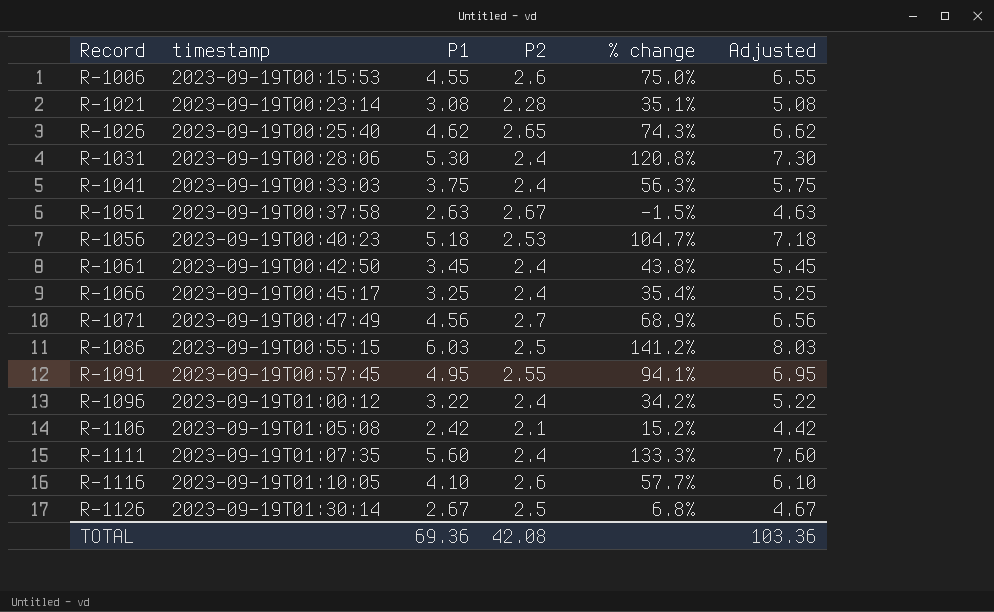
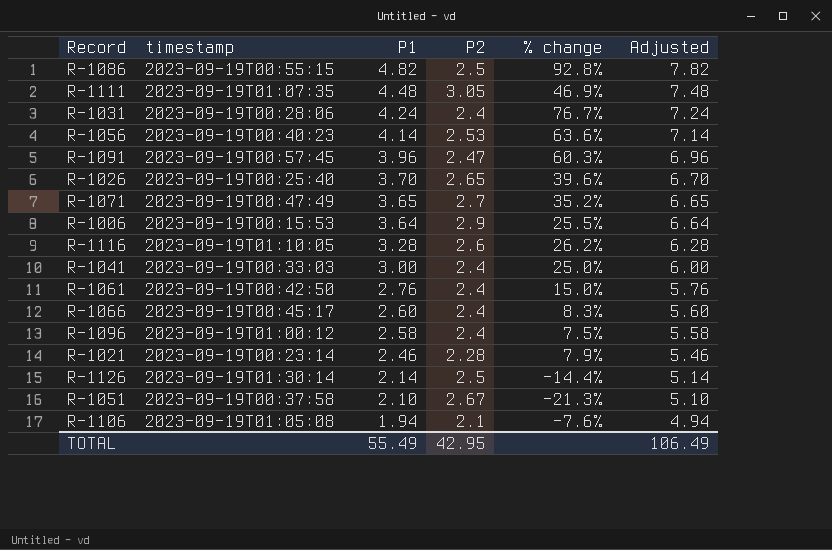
row order: Record ascending -> P1 descending
column Adjusted | formula: [P1] + 2 -> [P1] + 3
R-1086 | P1: 6.03 -> 4.82
R-1086 | % change: 141.2% -> 92.8%
R-1111 | P1: 5.60 -> 4.48
R-1111 | P2: 2.4 -> 3.05
R-1111 | % change: 133.3% -> 46.9%
R-1031 | P1: 5.30 -> 4.24
R-1031 | % change: 120.8% -> 76.7%
R-1056 | P1: 5.18 -> 4.14
R-1056 | % change: 104.7% -> 63.6%
R-1091 | P1: 4.95 -> 3.96
R-1091 | P2: 2.55 -> 2.47
R-1091 | % change: 94.1% -> 60.3%
R-1026 | P1: 4.62 -> 3.70
R-1026 | % change: 74.3% -> 39.6%
R-1071 | P1: 4.56 -> 3.65
R-1071 | % change: 68.9% -> 35.2%
R-1006 | P1: 4.55 -> 3.64
R-1006 | P2: 2.6 -> 2.9
R-1006 | % change: 75.0% -> 25.5%
R-1116 | P1: 4.10 -> 3.28
R-1116 | % change: 57.7% -> 26.2%
R-1041 | P1: 3.75 -> 3.00
R-1041 | % change: 56.3% -> 25.0%
R-1061 | P1: 3.45 -> 2.76
R-1061 | % change: 43.8% -> 15.0%
R-1066 | P1: 3.25 -> 2.60
R-1066 | % change: 35.4% -> 8.3%
R-1096 | P1: 3.22 -> 2.58
R-1096 | % change: 34.2% -> 7.5%
R-1021 | P1: 3.08 -> 2.46
R-1021 | % change: 35.1% -> 7.9%
R-1126 | P1: 2.67 -> 2.14
R-1126 | % change: 6.8% -> -14.4%
R-1051 | P1: 2.63 -> 2.10
R-1051 | % change: -1.5% -> -21.3%
R-1106 | P1: 2.42 -> 1.94
R-1106 | % change: 15.2% -> -7.6%
TOTAL | P1: 69.36 -> 55.49
TOTAL | P2: 42.08 -> 42.95
TOTAL | Adjusted: 103.36 -> 106.49

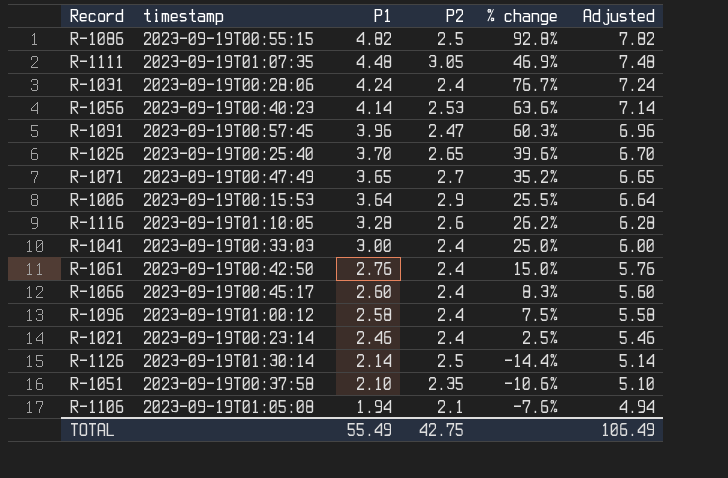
R-1021 | P2: 2.28 -> 2.4
R-1021 | % change: 7.9% -> 2.5%
R-1051 | P2: 2.67 -> 2.35
R-1051 | % change: -21.3% -> -10.6%
TOTAL | P2: 42.95 -> 42.75

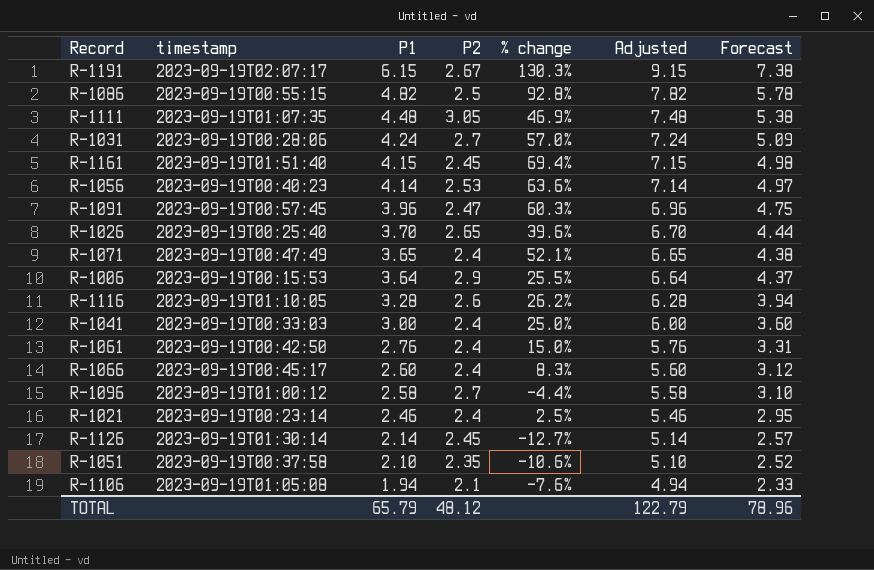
column Forecast | formula: none -> [P1] * 1.2
row R-1191: none -> 2023-09-19T02:07:17 | 6.15 | 2.67 | 130.3% | 9.15 | 7.38
R-1031 | P2: 2.4 -> 2.7
R-1031 | % change: 76.7% -> 57.0%
row R-1161: none -> 2023-09-19T01:51:40 | 4.15 | 2.45 | 69.4% | 7.15 | 4.98
R-1071 | P2: 2.7 -> 2.4
R-1071 | % change: 35.2% -> 52.1%
R-1096 | P2: 2.4 -> 2.7
R-1096 | % change: 7.5% -> -4.4%
R-1126 | P2: 2.5 -> 2.45
R-1126 | % change: -14.4% -> -12.7%
TOTAL | P1: 55.49 -> 65.79
TOTAL | P2: 42.75 -> 48.12
TOTAL | Adjusted: 106.49 -> 122.79

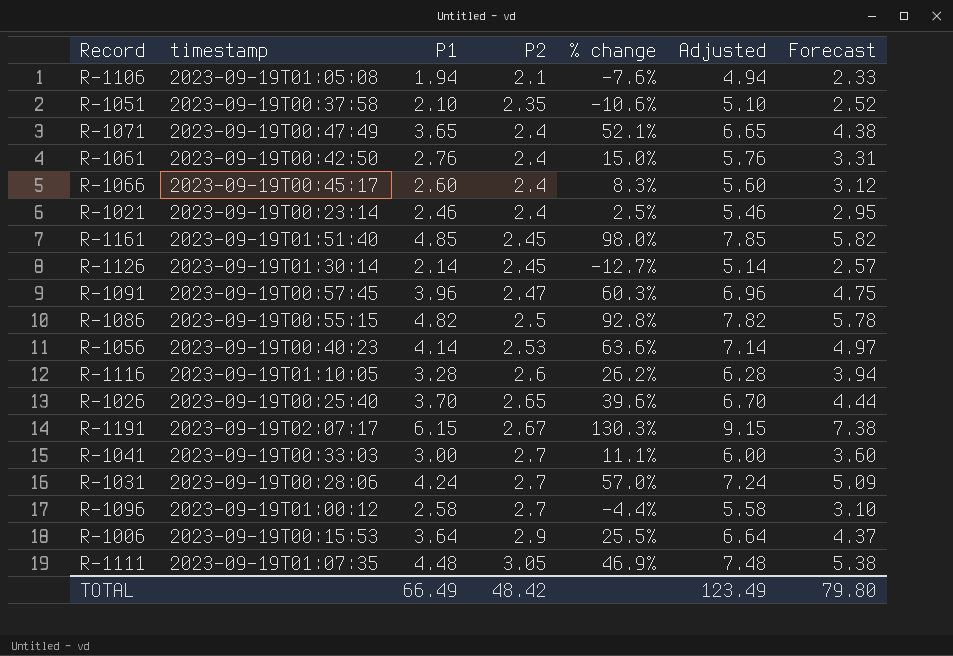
row order: P1 descending -> P2 ascending
R-1161 | P1: 4.15 -> 4.85
R-1161 | % change: 69.4% -> 98.0%
R-1161 | Adjusted: 7.15 -> 7.85
R-1161 | Forecast: 4.98 -> 5.82
R-1041 | P2: 2.4 -> 2.7
R-1041 | % change: 25.0% -> 11.1%
TOTAL | P1: 65.79 -> 66.49
TOTAL | P2: 48.12 -> 48.42
TOTAL | Adjusted: 122.79 -> 123.49
TOTAL | Forecast: 78.96 -> 79.80

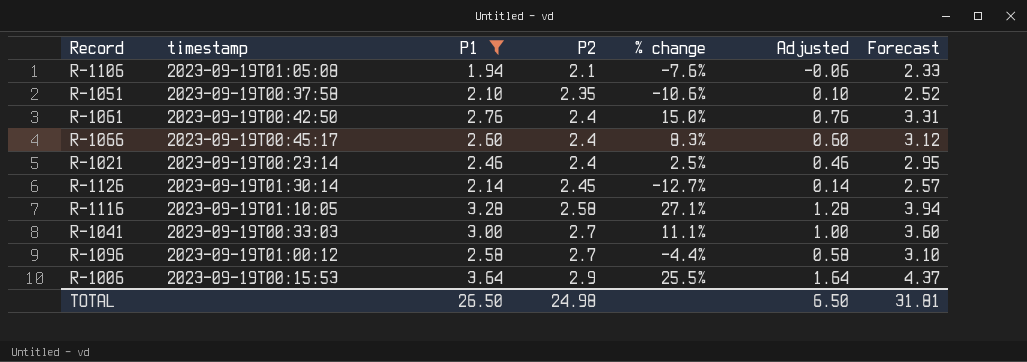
filter: none -> P1 <= 3.64
column Adjusted | formula: [P1] + 3 -> [P1] - 2
R-1116 | P2: 2.6 -> 2.58
R-1116 | % change: 26.2% -> 27.1%
TOTAL | P1: 66.49 -> 26.50
TOTAL | P2: 48.42 -> 24.98
TOTAL | Adjusted: 123.49 -> 6.50
TOTAL | Forecast: 79.80 -> 31.81

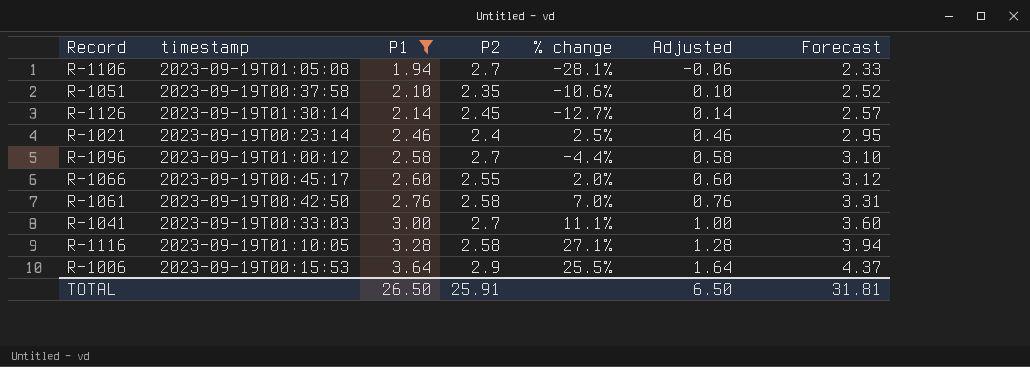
row order: P2 ascending -> P1 ascending
R-1106 | P2: 2.1 -> 2.7
R-1106 | % change: -7.6% -> -28.1%
R-1066 | P2: 2.4 -> 2.55
R-1066 | % change: 8.3% -> 2.0%
R-1061 | P2: 2.4 -> 2.58
R-1061 | % change: 15.0% -> 7.0%
TOTAL | P2: 24.98 -> 25.91

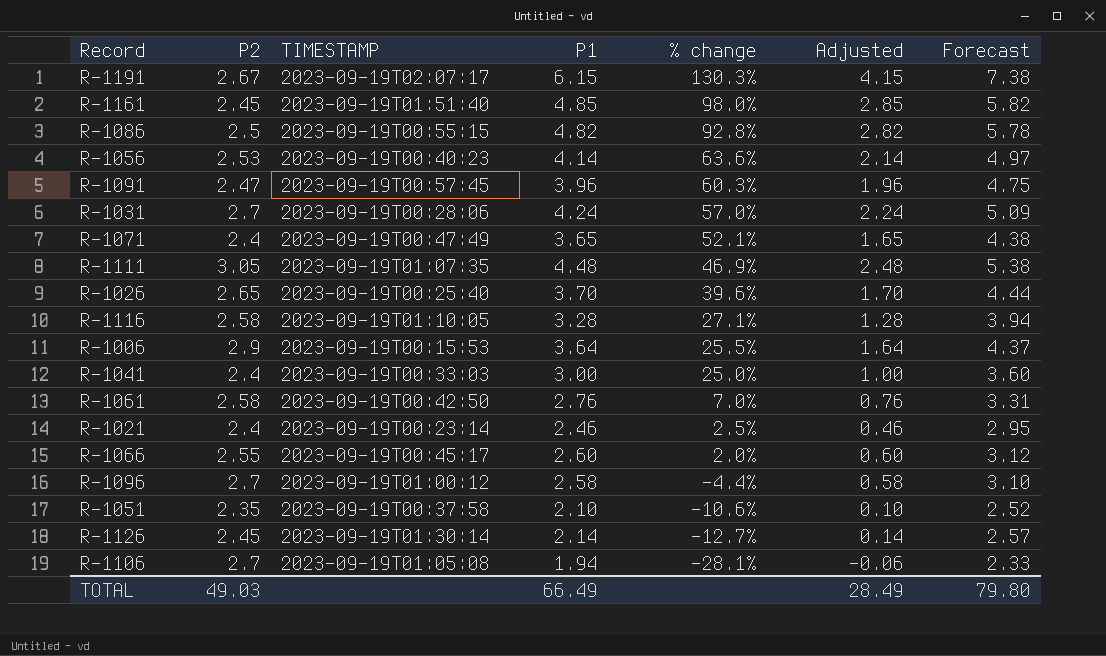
filter: P1 <= 3.64 -> none
row order: P1 ascending -> % change descending
column P2 | position: 4 -> 2
column name: timestamp -> TIMESTAMP
R-1041 | P2: 2.7 -> 2.4
R-1041 | % change: 11.1% -> 25.0%
TOTAL | P2: 25.91 -> 49.03
TOTAL | P1: 26.50 -> 66.49
TOTAL | Adjusted: 6.50 -> 28.49
TOTAL | Forecast: 31.81 -> 79.80

